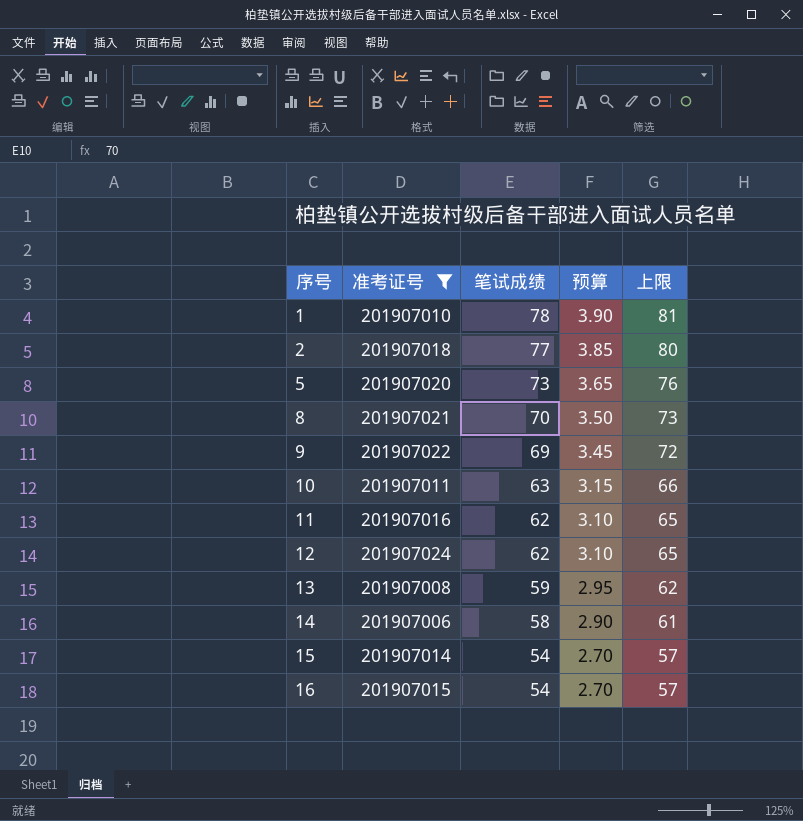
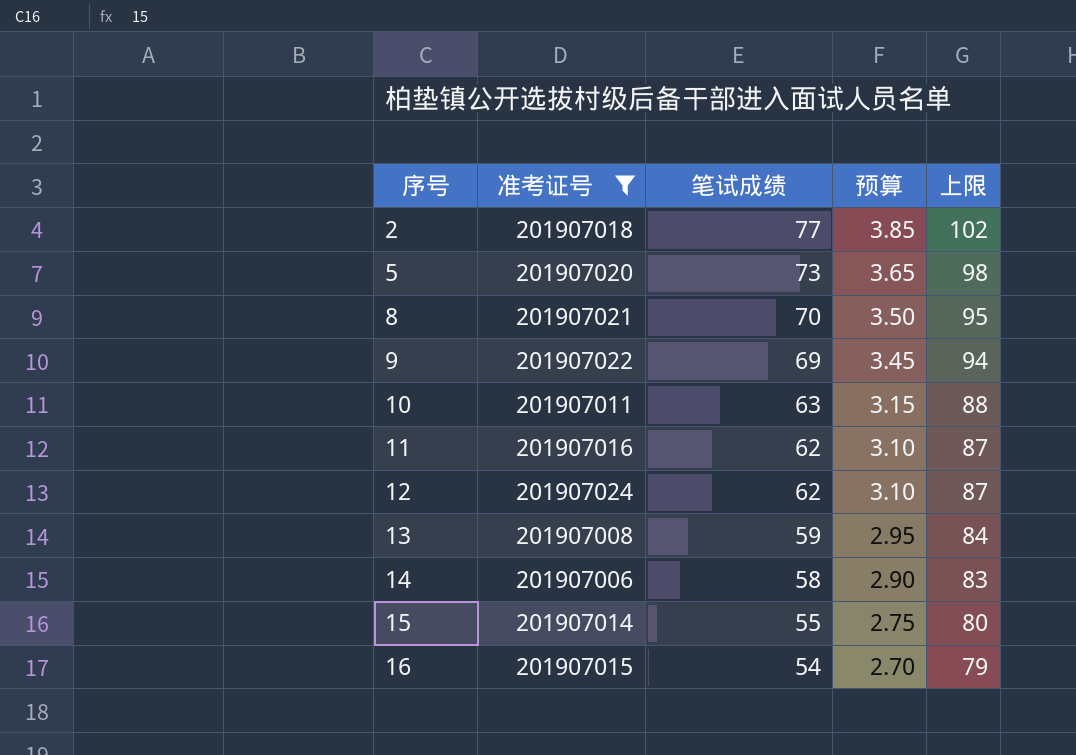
column 上限 | formula: [笔试成绩] + 3 -> [笔试成绩] + 25
row 1: 201907010 | 78 | 3.90 | 81 -> none
15 | 笔试成绩: 54 -> 55
15 | 预算: 2.70 -> 2.75

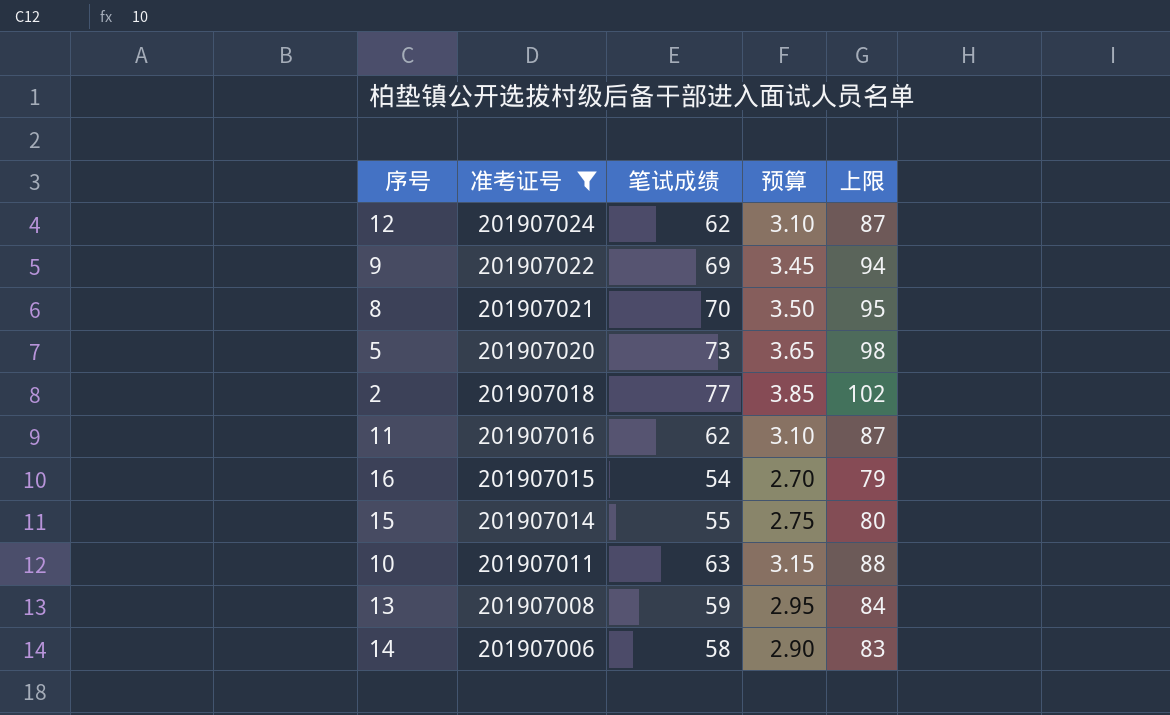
row order: 序号 ascending -> 准考证号 descending

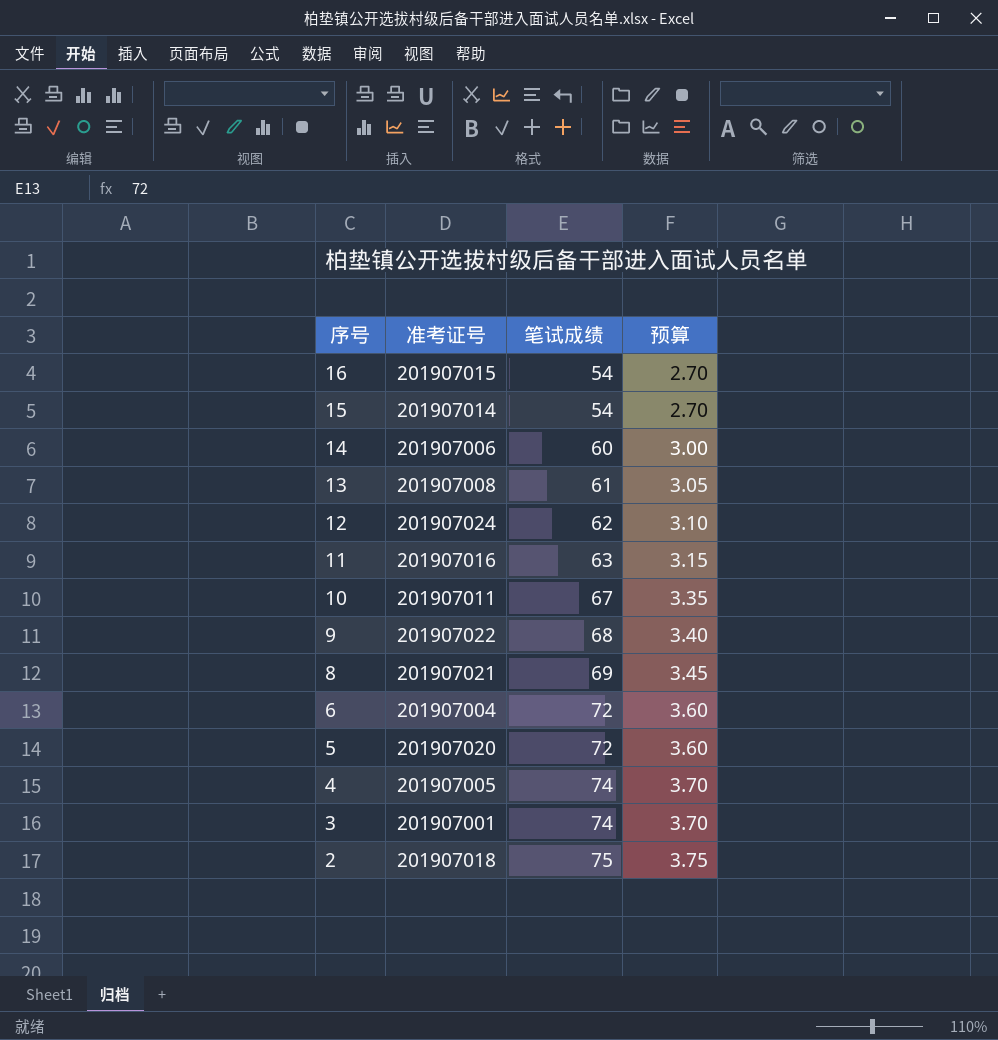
filter: 准考证号 >= 201907006 -> none
row order: 准考证号 descending -> 序号 descending
column 上限 | formula: [笔试成绩] + 25 -> none
15 | 笔试成绩: 55 -> 54
15 | 预算: 2.75 -> 2.70
14 | 笔试成绩: 58 -> 60
14 | 预算: 2.90 -> 3.00
13 | 笔试成绩: 59 -> 61
13 | 预算: 2.95 -> 3.05
11 | 笔试成绩: 62 -> 63
11 | 预算: 3.10 -> 3.15
10 | 笔试成绩: 63 -> 67
10 | 预算: 3.15 -> 3.35
9 | 笔试成绩: 69 -> 68
9 | 预算: 3.45 -> 3.40
8 | 笔试成绩: 70 -> 69
8 | 预算: 3.50 -> 3.45
5 | 笔试成绩: 73 -> 72
5 | 预算: 3.65 -> 3.60
2 | 笔试成绩: 77 -> 75
2 | 预算: 3.85 -> 3.75

